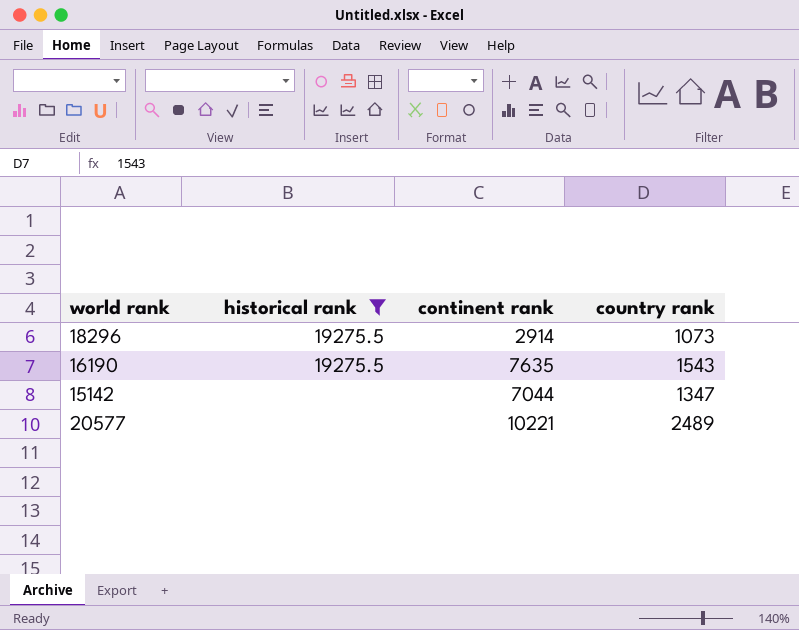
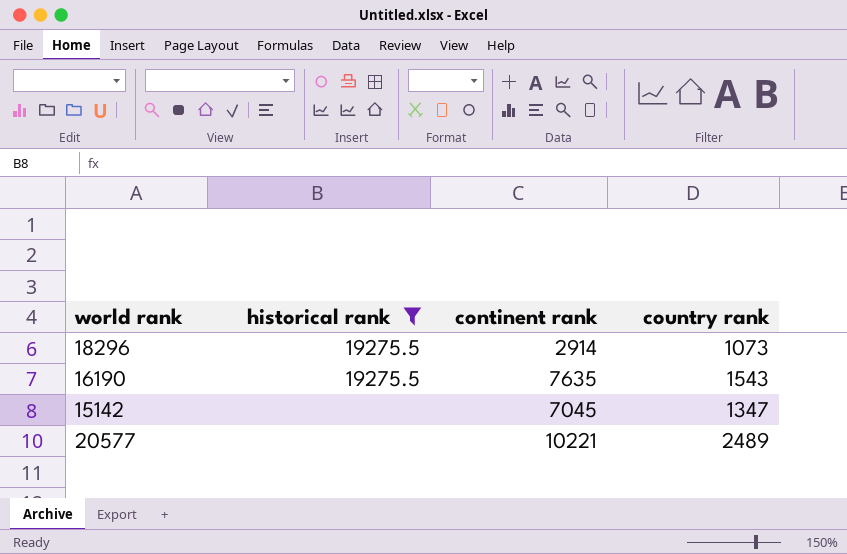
15142 | continent rank: 7044 -> 7045

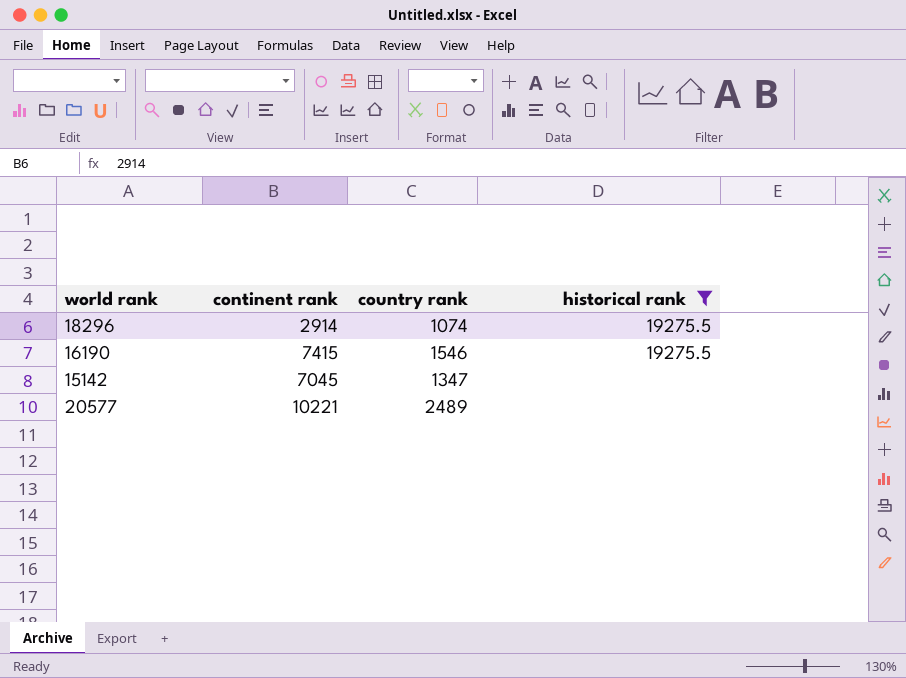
column historical rank | position: 2 -> 4
18296 | country rank: 1073 -> 1074
16190 | continent rank: 7635 -> 7415
16190 | country rank: 1543 -> 1546

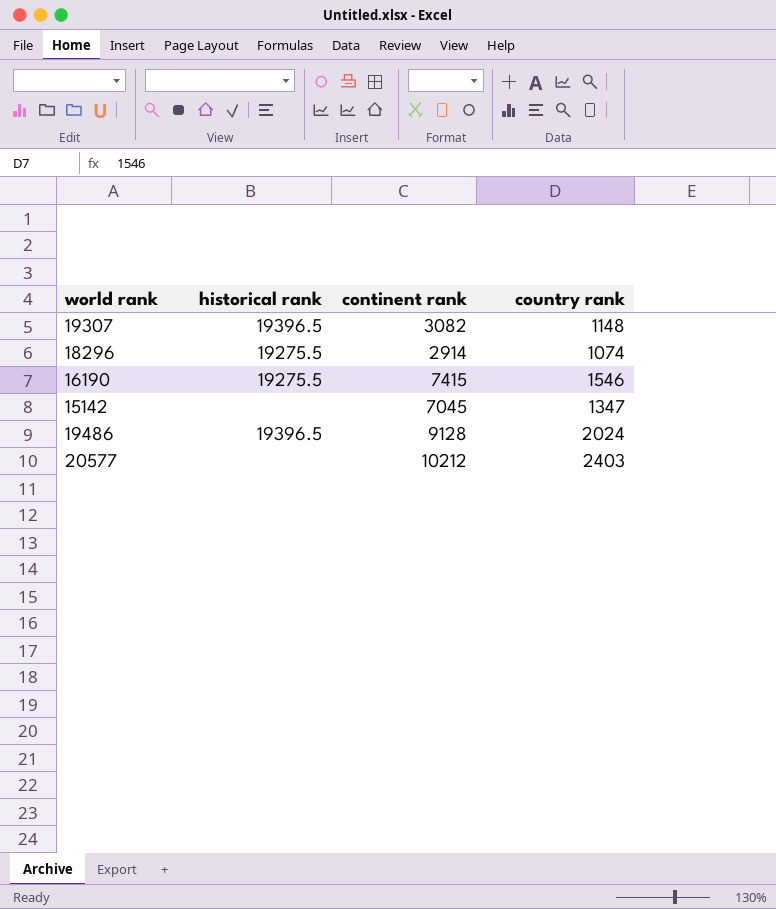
filter: historical rank != 19396.5 -> none
column historical rank | position: 4 -> 2
20577 | continent rank: 10221 -> 10212
20577 | country rank: 2489 -> 2403

